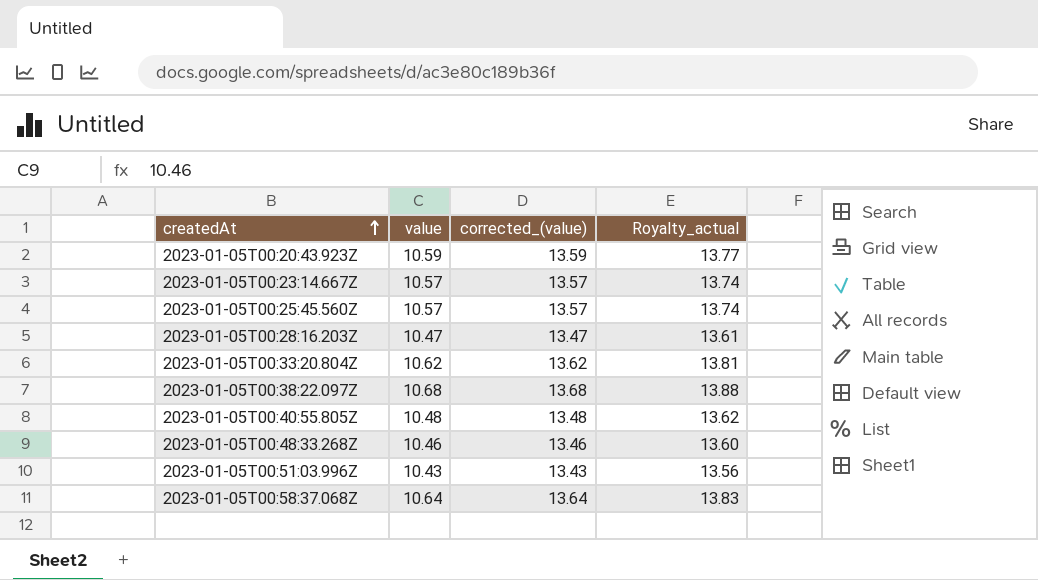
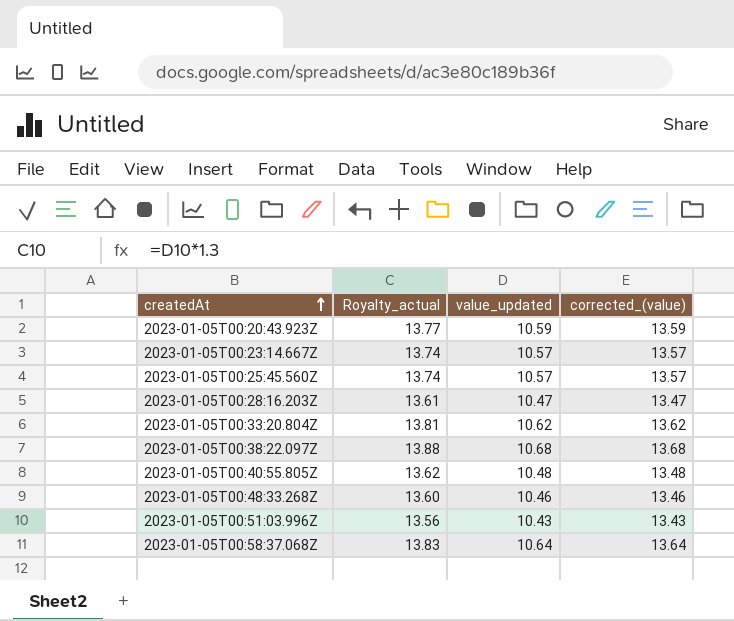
column Royalty_actual | position: 4 -> 2
column name: value -> value_updated

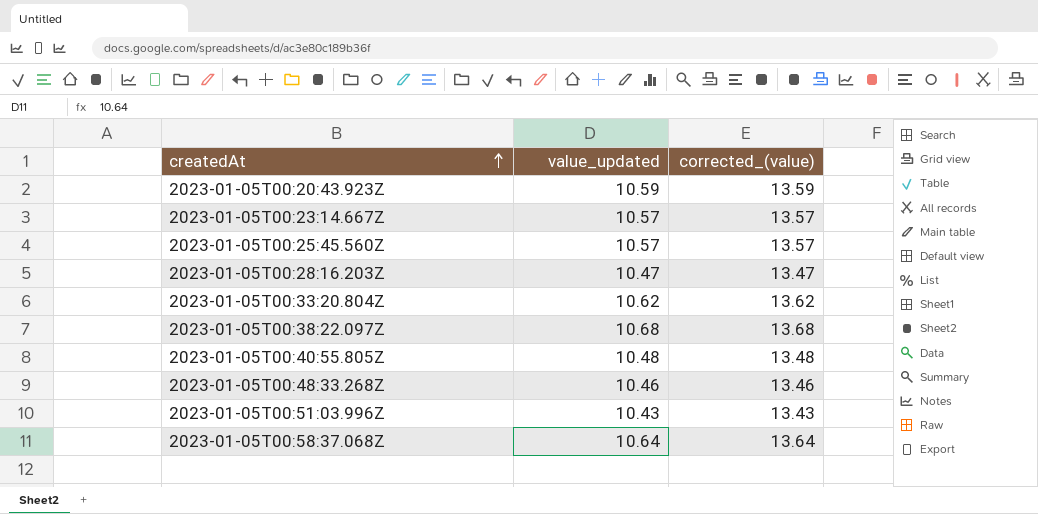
column Royalty_actual | formula: [value_updated] * 1.3 -> none

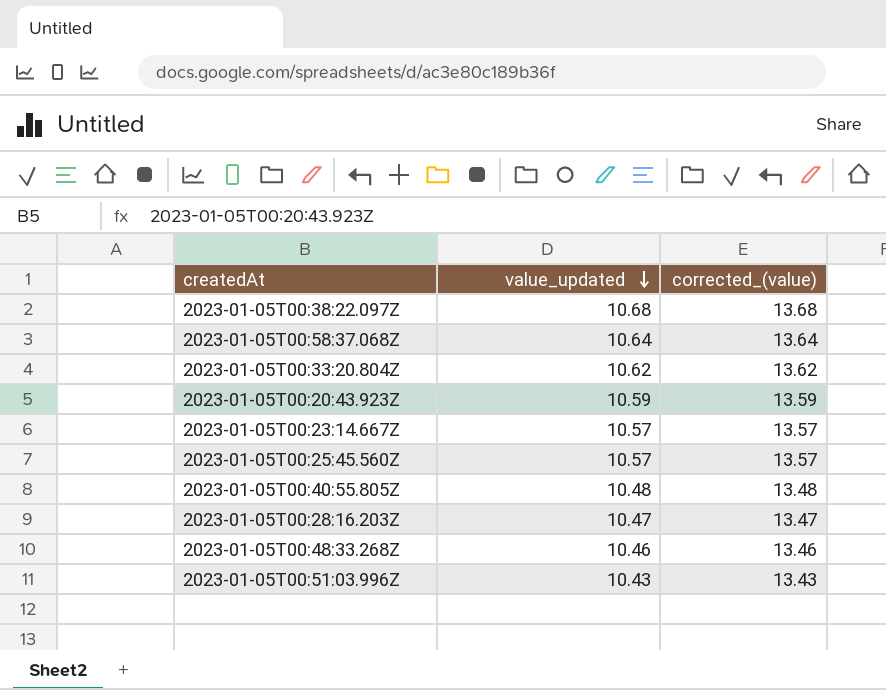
row order: createdAt ascending -> value_updated descending

